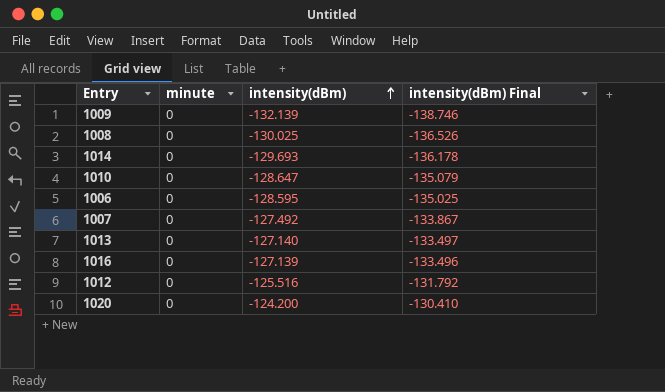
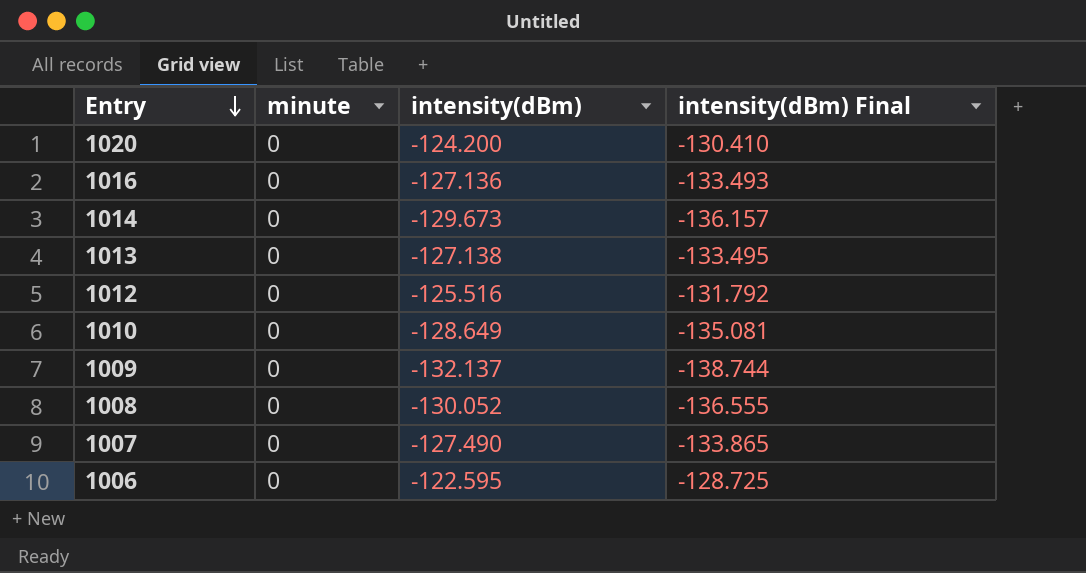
row order: intensity(dBm) ascending -> Entry descending
1016 | intensity(dBm): -127.139 -> -127.136
1016 | intensity(dBm) Final: -133.496 -> -133.493
1014 | intensity(dBm): -129.693 -> -129.673
1014 | intensity(dBm) Final: -136.178 -> -136.157
1013 | intensity(dBm): -127.140 -> -127.138
1013 | intensity(dBm) Final: -133.497 -> -133.495
1010 | intensity(dBm): -128.647 -> -128.649
1010 | intensity(dBm) Final: -135.079 -> -135.081
1009 | intensity(dBm): -132.139 -> -132.137
1009 | intensity(dBm) Final: -138.746 -> -138.744
1008 | intensity(dBm): -130.025 -> -130.052
1008 | intensity(dBm) Final: -136.526 -> -136.555
1007 | intensity(dBm): -127.492 -> -127.490
1007 | intensity(dBm) Final: -133.867 -> -133.865
1006 | intensity(dBm): -128.595 -> -122.595
1006 | intensity(dBm) Final: -135.025 -> -128.725

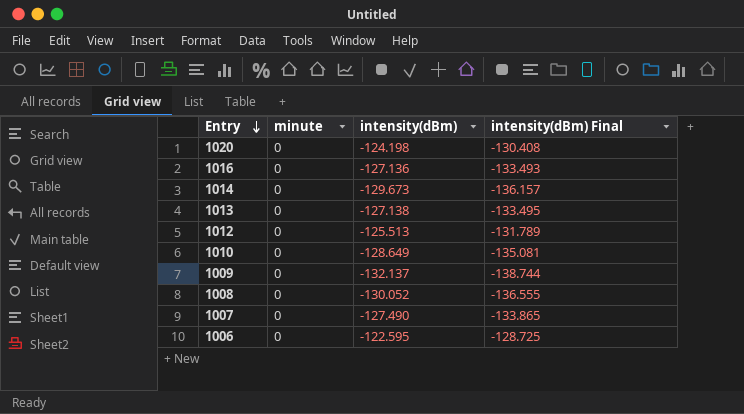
1020 | intensity(dBm): -124.200 -> -124.198
1020 | intensity(dBm) Final: -130.410 -> -130.408
1012 | intensity(dBm): -125.516 -> -125.513
1012 | intensity(dBm) Final: -131.792 -> -131.789

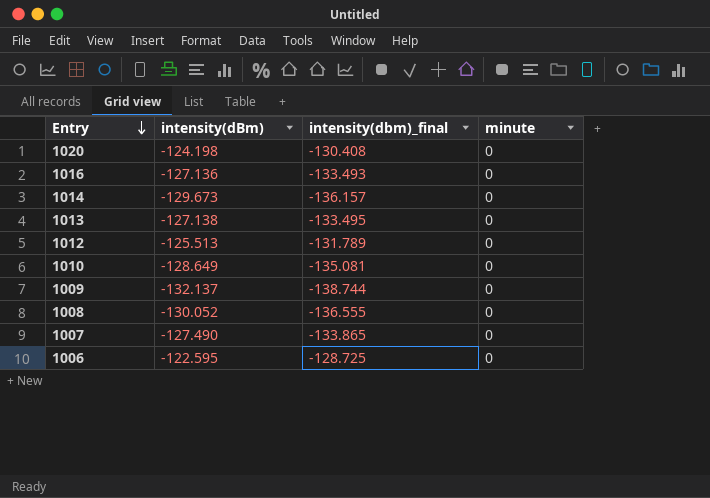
column name: intensity(dBm) Final -> intensity(dbm)_final
column minute | position: 2 -> 4

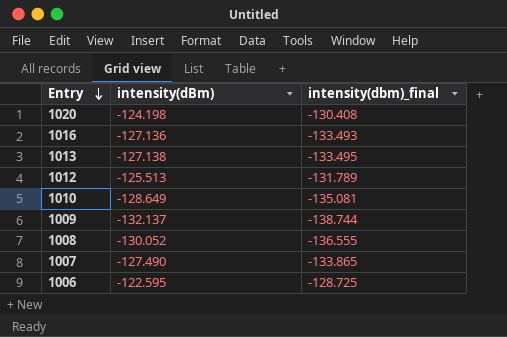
column minute | position: 4 -> none
row 1014: -129.673 | -136.157 | 0 -> none

